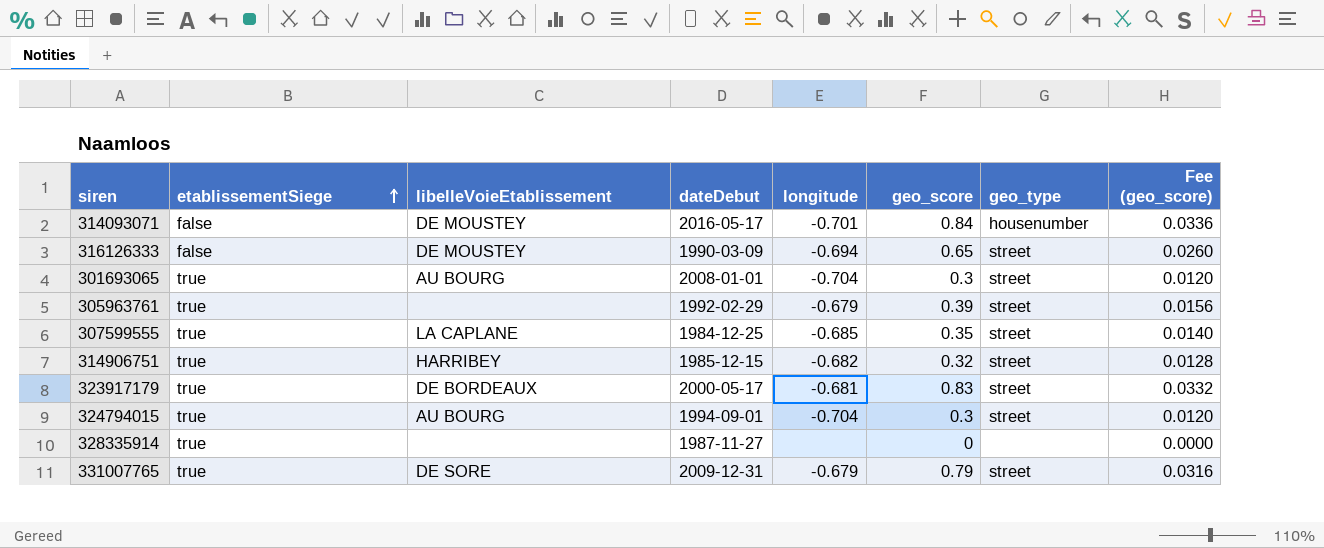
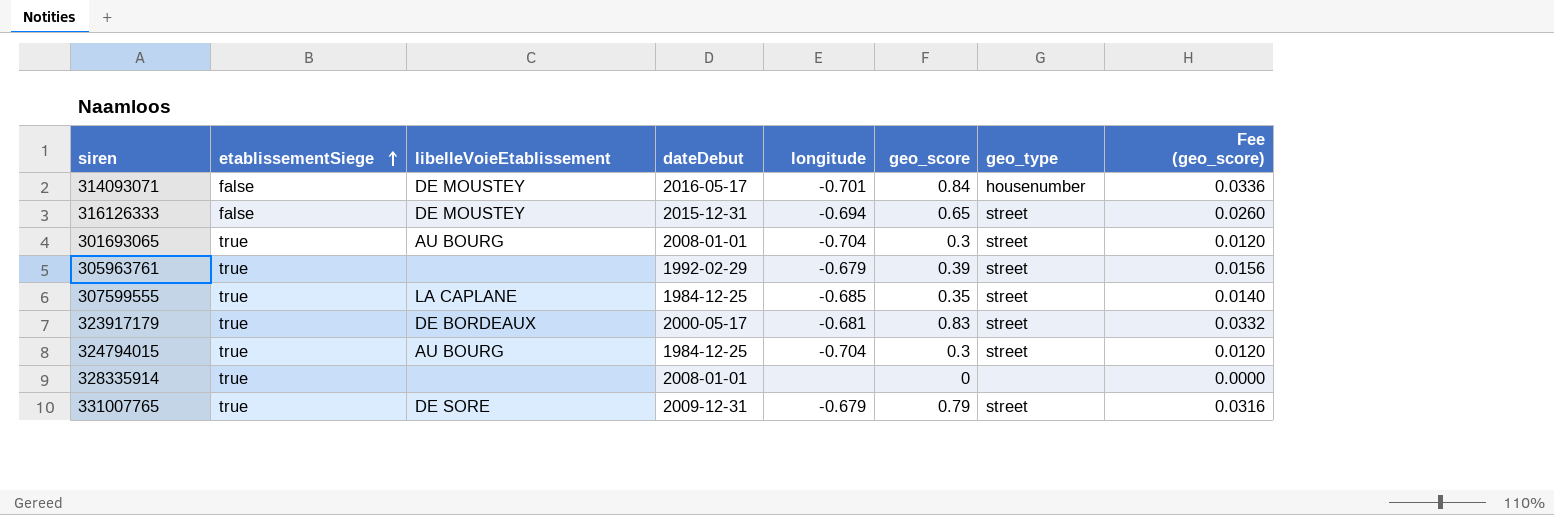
row 314906751: true | HARRIBEY | 1985-12-15 | -0.682 | 0.32 | street | 0.0128 -> none
316126333 | dateDebut: 1990-03-09 -> 2015-12-31
324794015 | dateDebut: 1994-09-01 -> 1984-12-25
328335914 | dateDebut: 1987-11-27 -> 2008-01-01

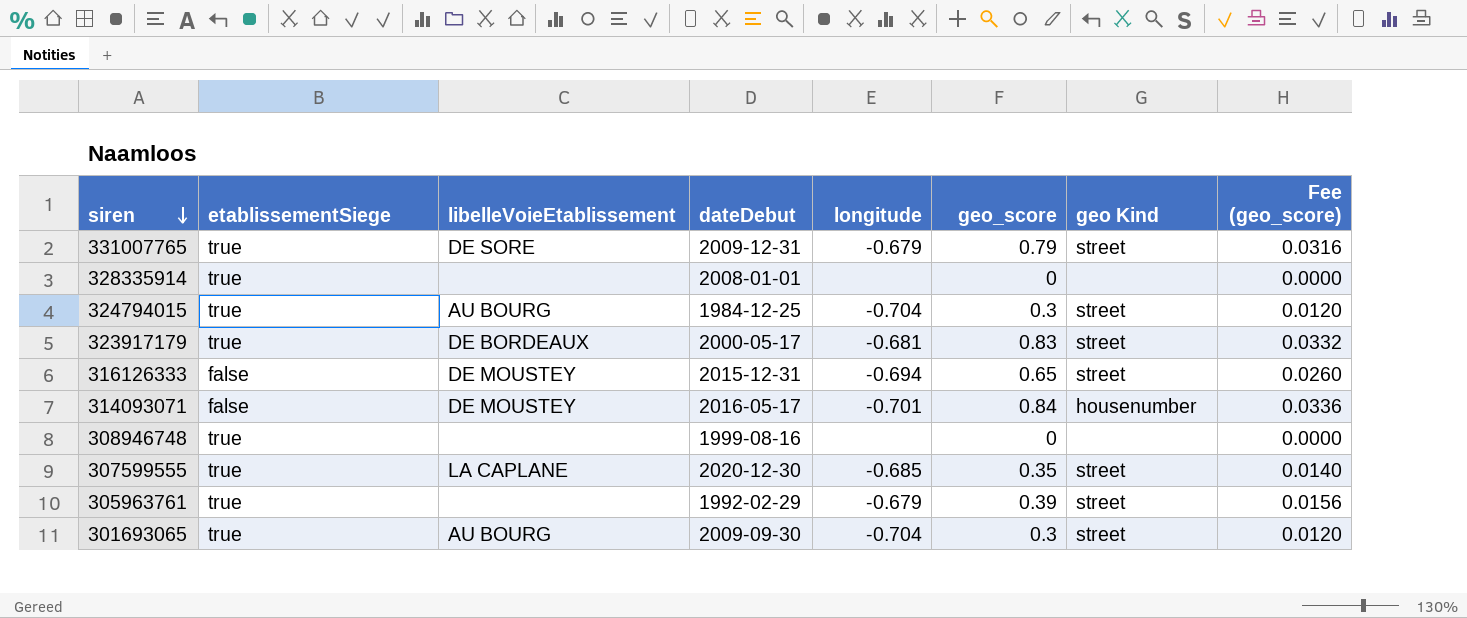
row order: etablissementSiege ascending -> siren descending
column name: geo_type -> geo Kind
row 308946748: none -> true | none | 1999-08-16 | none | 0 | none | 0.0000
307599555 | dateDebut: 1984-12-25 -> 2020-12-30
301693065 | dateDebut: 2008-01-01 -> 2009-09-30

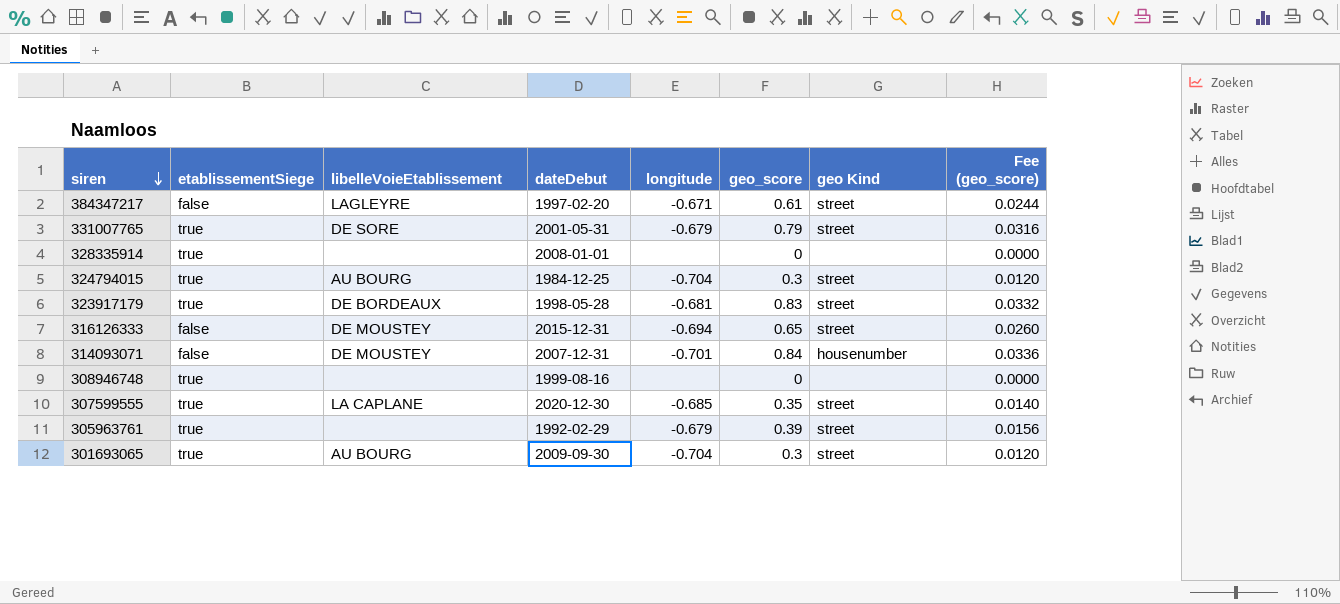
row 384347217: none -> false | LAGLEYRE | 1997-02-20 | -0.671 | 0.61 | street | 0.0244
331007765 | dateDebut: 2009-12-31 -> 2001-05-31
323917179 | dateDebut: 2000-05-17 -> 1998-05-28
314093071 | dateDebut: 2016-05-17 -> 2007-12-31

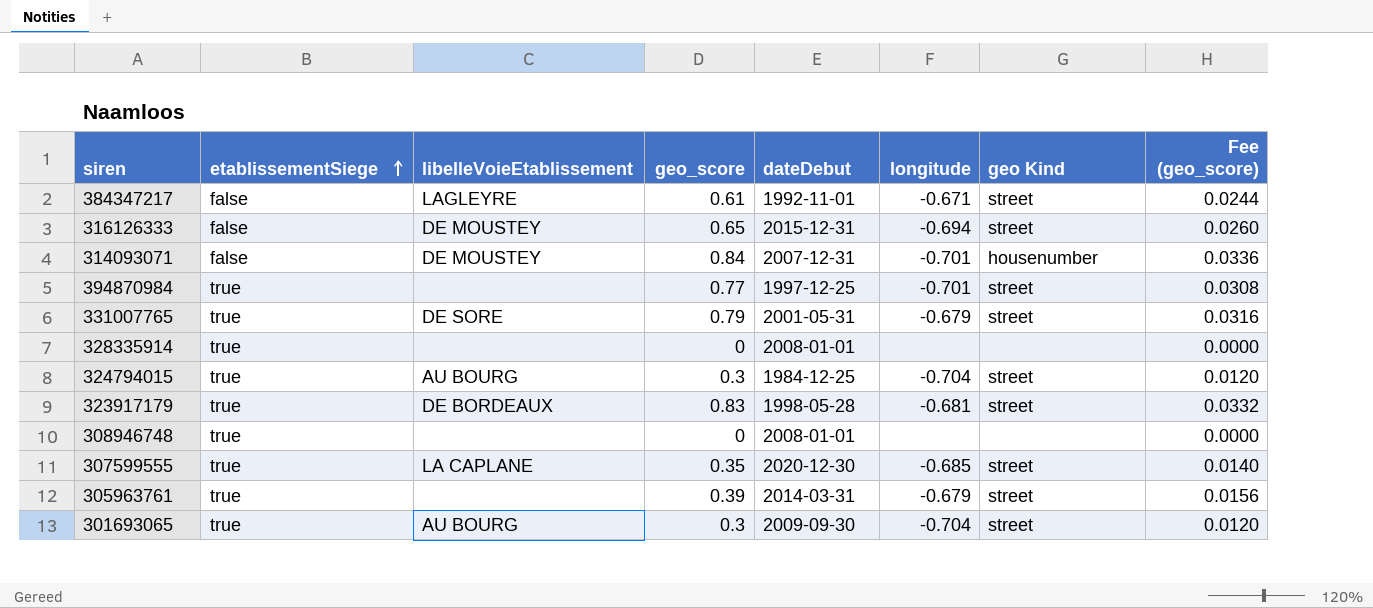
row order: siren descending -> etablissementSiege ascending
column geo_score | position: 6 -> 4
384347217 | dateDebut: 1997-02-20 -> 1992-11-01
row 394870984: none -> true | none | 0.77 | 1997-12-25 | -0.701 | street | 0.0308
308946748 | dateDebut: 1999-08-16 -> 2008-01-01
305963761 | dateDebut: 1992-02-29 -> 2014-03-31

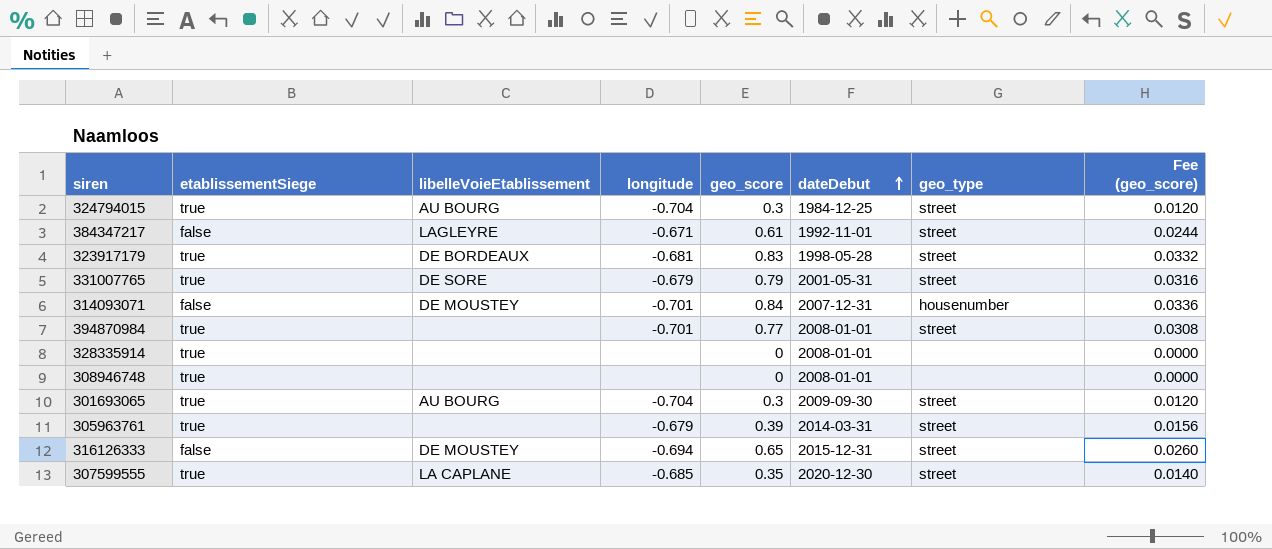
row order: etablissementSiege ascending -> dateDebut ascending
column longitude | position: 6 -> 4
column name: geo Kind -> geo_type
394870984 | dateDebut: 1997-12-25 -> 2008-01-01

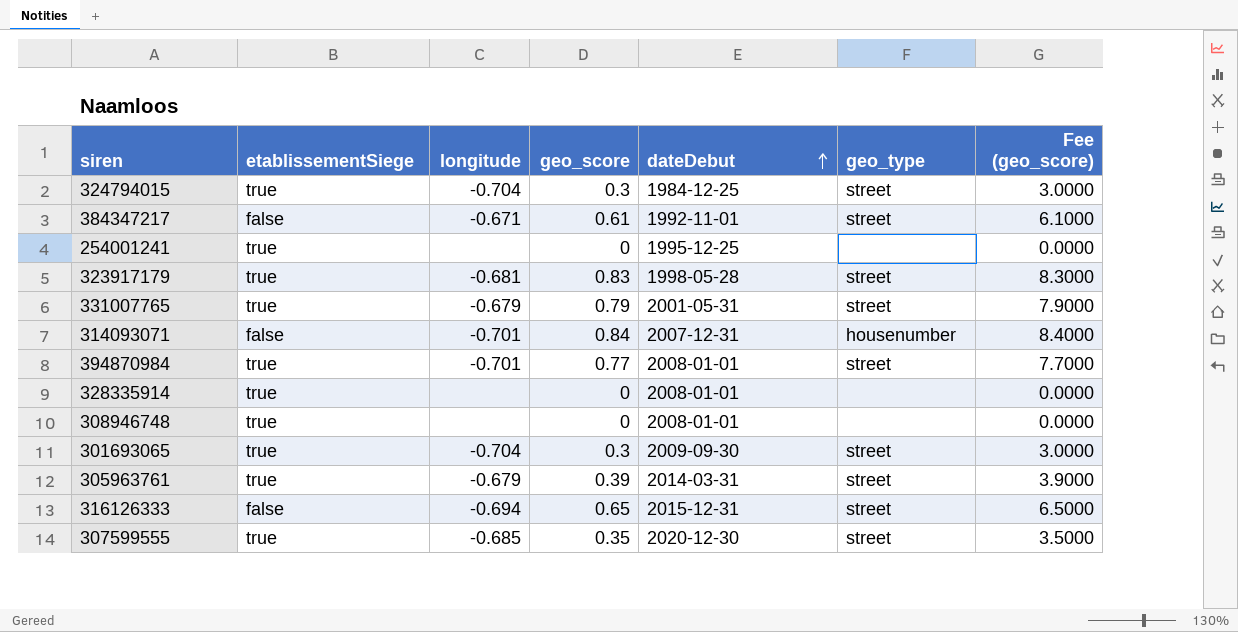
column libelleVoieEtablissement | position: 3 -> none
column Fee (geo_score) | formula: [geo_score] * 0.04 -> [geo_score] * 10
row 254001241: none -> true | none | 0 | 1995-12-25 | none | 0.0000

